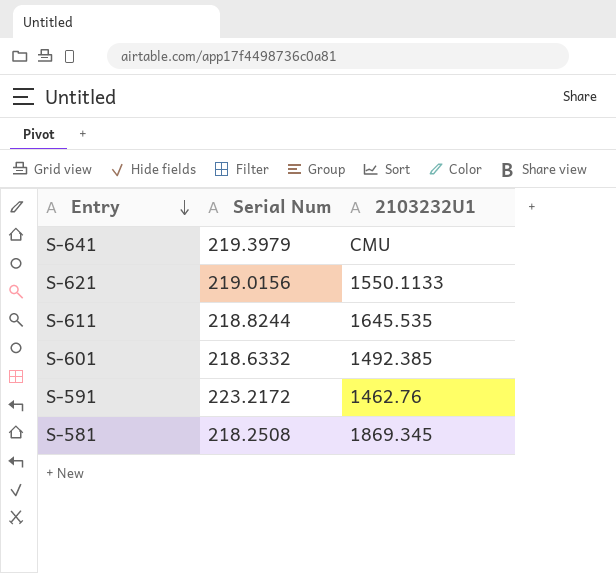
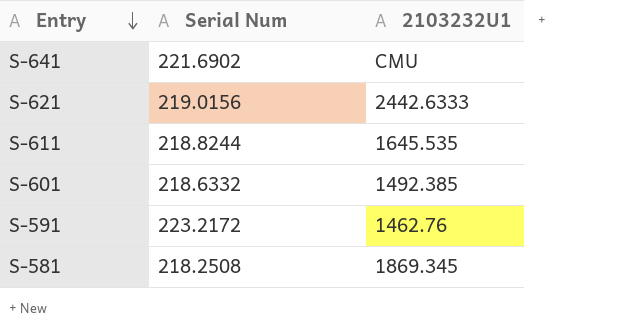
S-641 | Serial Num: 219.3979 -> 221.6902
S-621 | 2103232U1: 1550.1133 -> 2442.6333

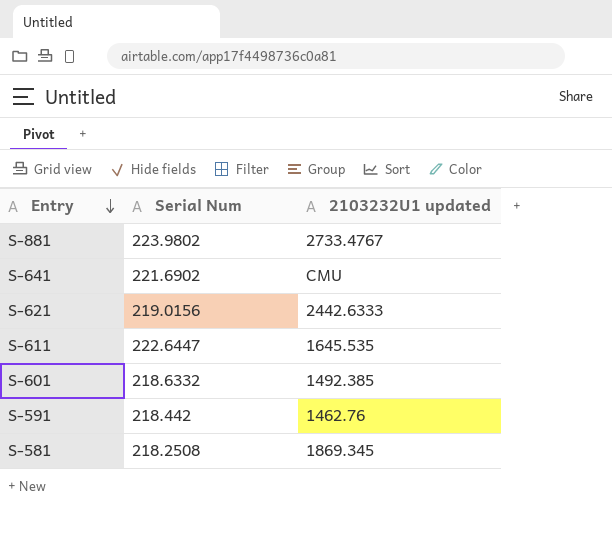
column name: 2103232U1 -> 2103232U1 updated
row S-881: none -> 223.9802 | 2733.4767
S-611 | Serial Num: 218.8244 -> 222.6447
S-591 | Serial Num: 223.2172 -> 218.442

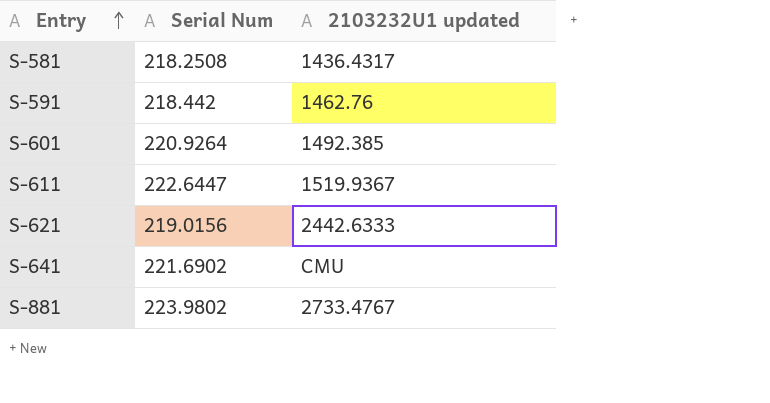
row order: Entry descending -> Entry ascending
S-581 | 2103232U1 updated: 1869.345 -> 1436.4317
S-601 | Serial Num: 218.6332 -> 220.9264
S-611 | 2103232U1 updated: 1645.535 -> 1519.9367

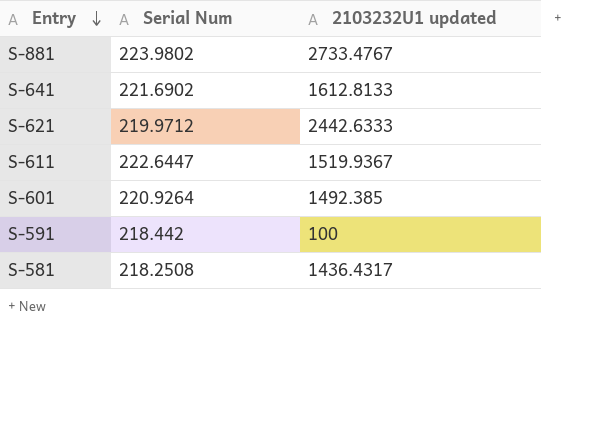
row order: Entry ascending -> Entry descending
S-641 | 2103232U1 updated: CMU -> 1612.8133
S-621 | Serial Num: 219.0156 -> 219.9712
S-591 | 2103232U1 updated: 1462.76 -> 100

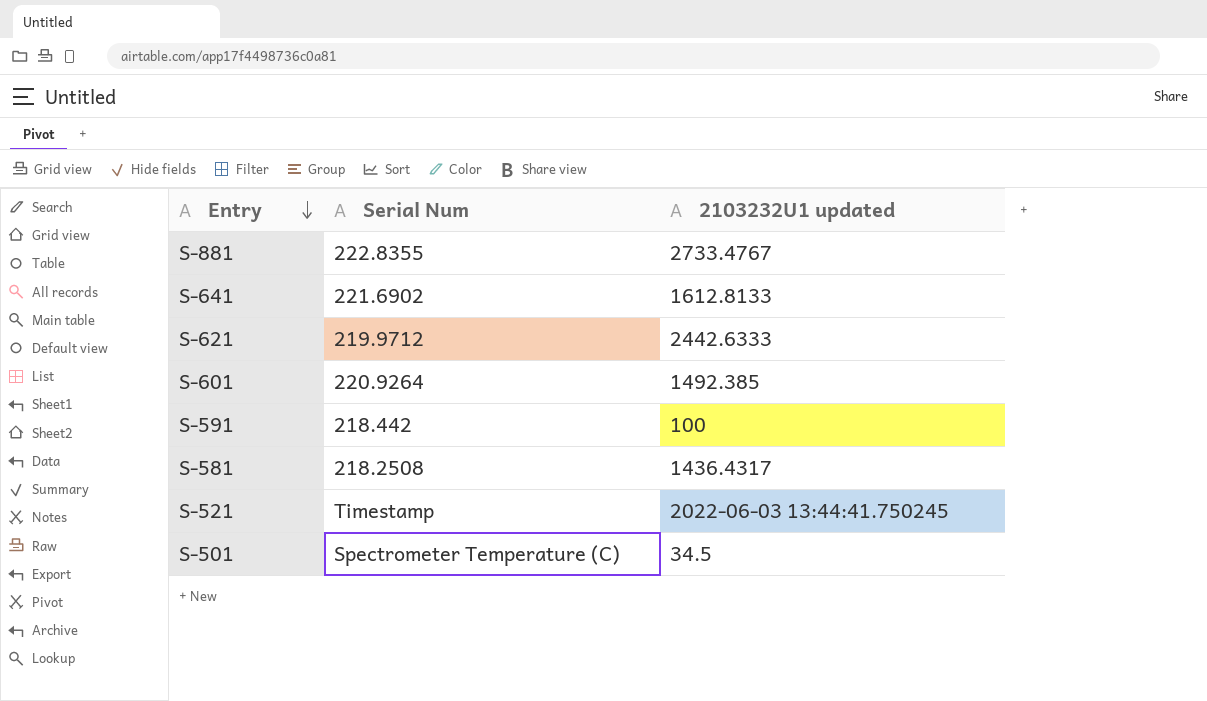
row S-611: 222.6447 | 1519.9367 -> none
S-881 | Serial Num: 223.9802 -> 222.8355
row S-521: none -> Timestamp | 2022-06-03 13:44:41.750245
row S-501: none -> Spectrometer Temperature (C) | 34.5

